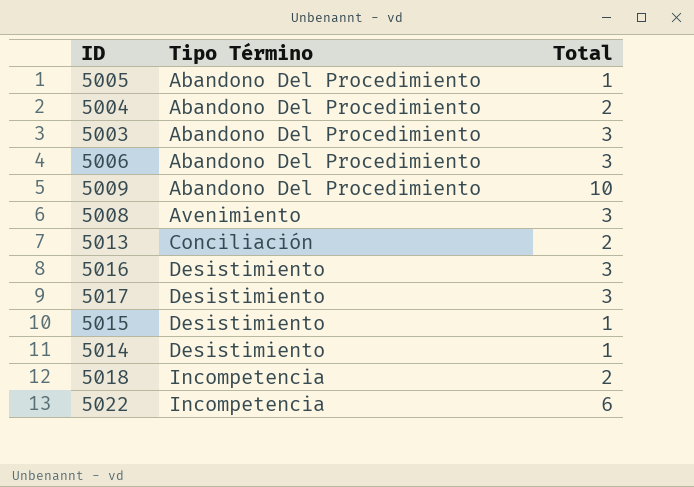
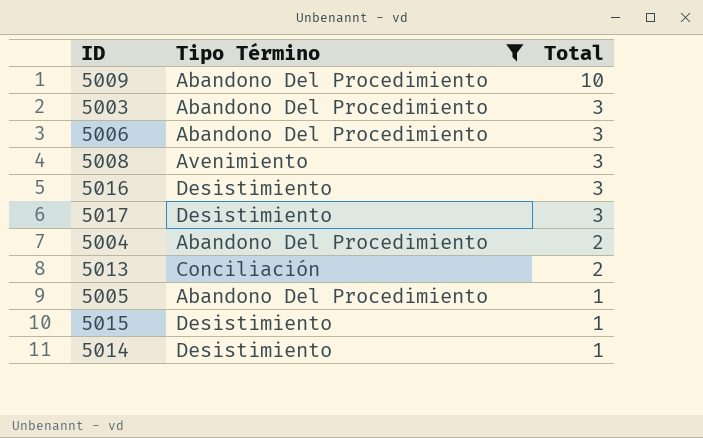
filter: none -> Tipo Término != Incompetencia
row order: Tipo Término ascending -> Total descending

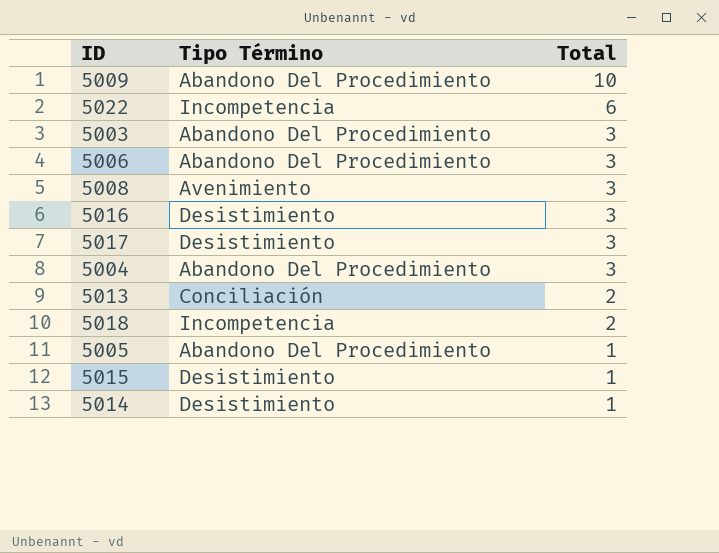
filter: Tipo Término != Incompetencia -> none
5004 | Total: 2 -> 3

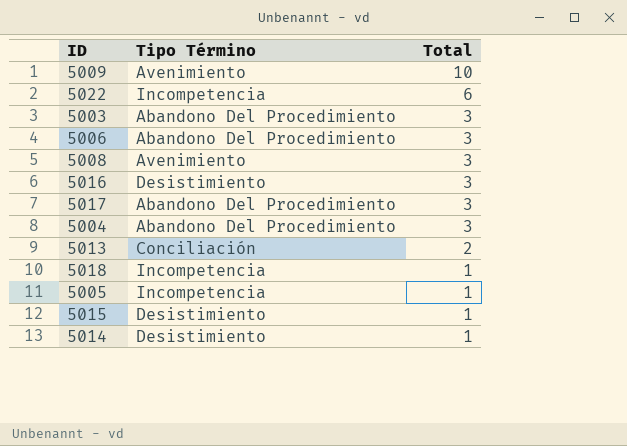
5009 | Tipo Término: Abandono Del Procedimiento -> Avenimiento
5017 | Tipo Término: Desistimiento -> Abandono Del Procedimiento
5018 | Total: 2 -> 1
5005 | Tipo Término: Abandono Del Procedimiento -> Incompetencia

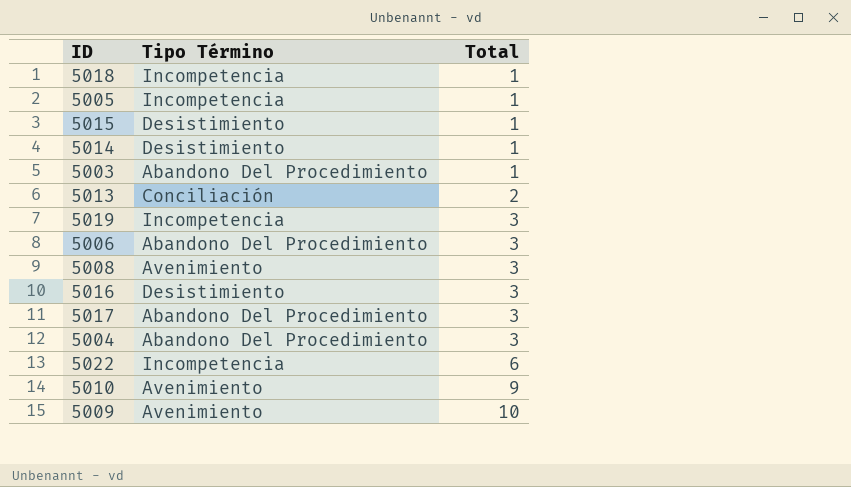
row order: Total descending -> Total ascending
5003 | Total: 3 -> 1
row 5019: none -> Incompetencia | 3
row 5010: none -> Avenimiento | 9

